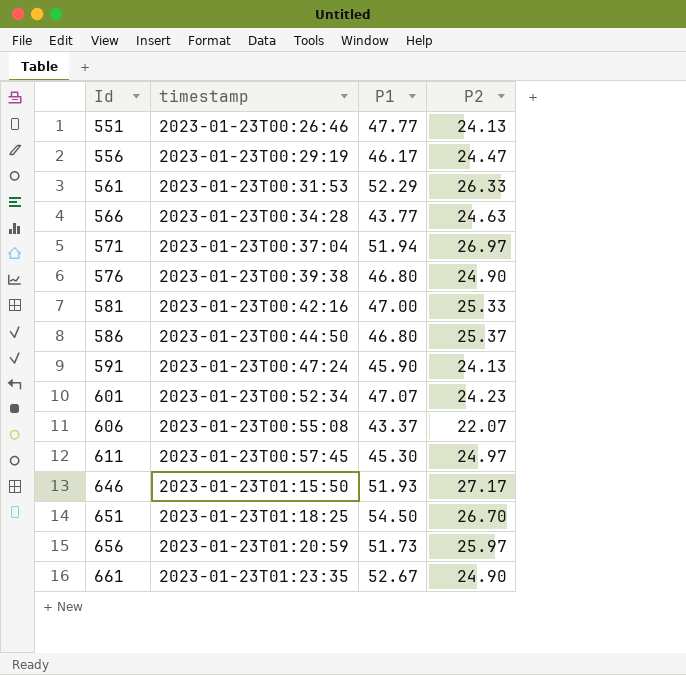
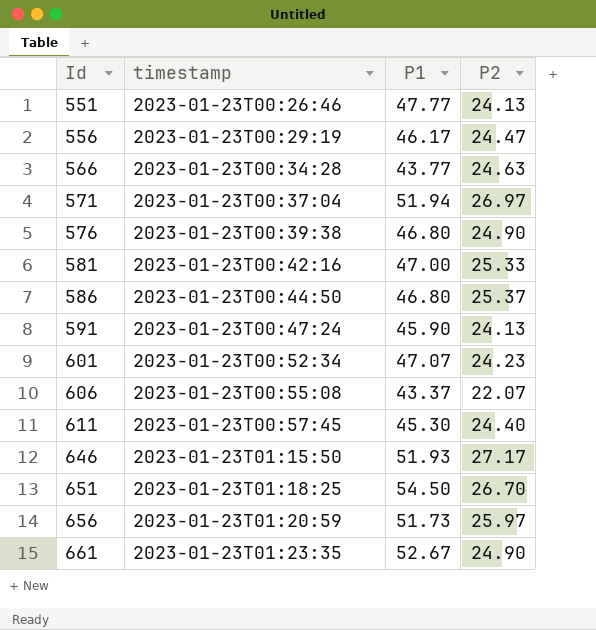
row 561: 2023-01-23T00:31:53 | 52.29 | 26.33 -> none
611 | P2: 24.97 -> 24.40

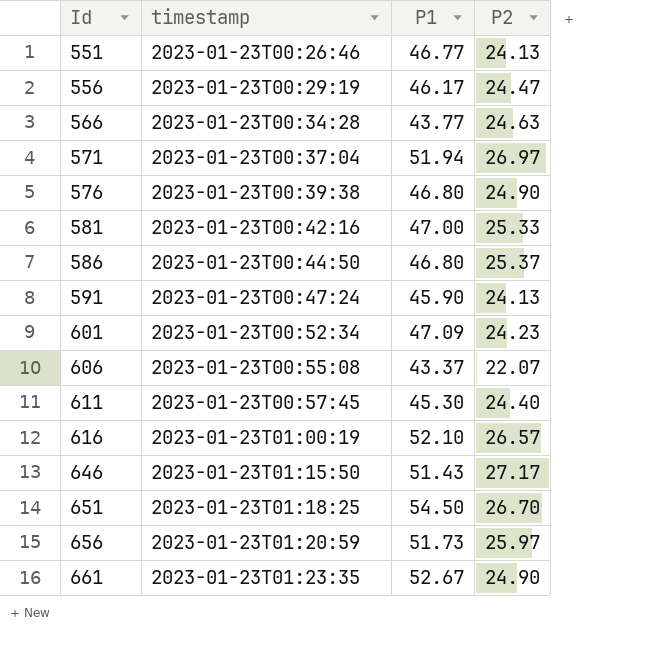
551 | P1: 47.77 -> 46.77
601 | P1: 47.07 -> 47.09
row 616: none -> 2023-01-23T01:00:19 | 52.10 | 26.57
646 | P1: 51.93 -> 51.43

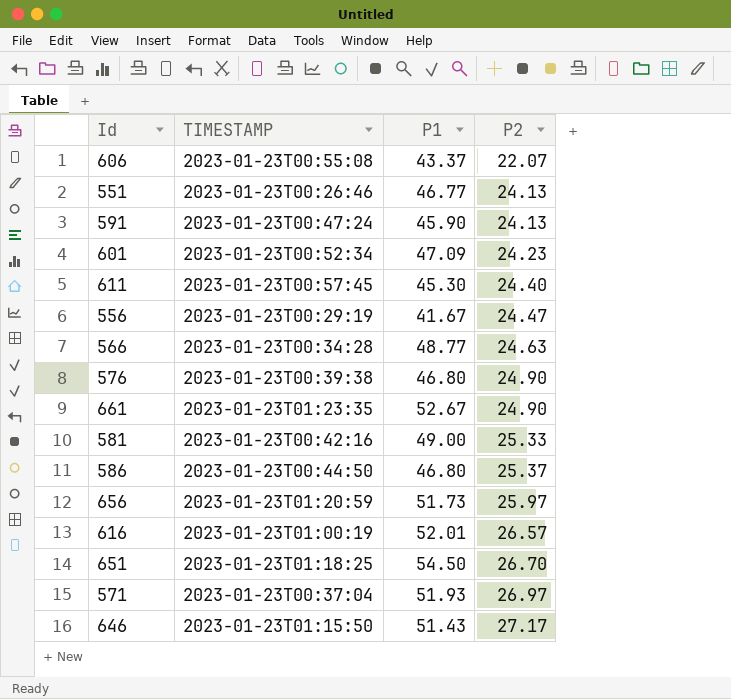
row order: Id ascending -> P2 ascending
column name: timestamp -> TIMESTAMP
556 | P1: 46.17 -> 41.67
566 | P1: 43.77 -> 48.77
581 | P1: 47.00 -> 49.00
616 | P1: 52.10 -> 52.01
571 | P1: 51.94 -> 51.93

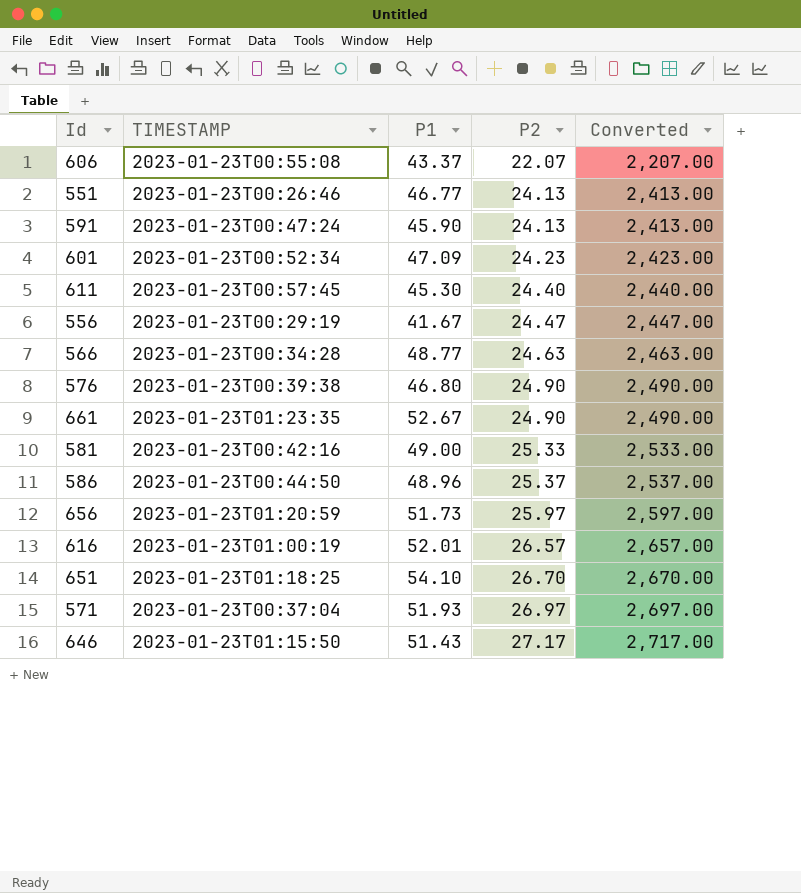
column Converted | formula: none -> [P2] * 100
586 | P1: 46.80 -> 48.96
651 | P1: 54.50 -> 54.10

